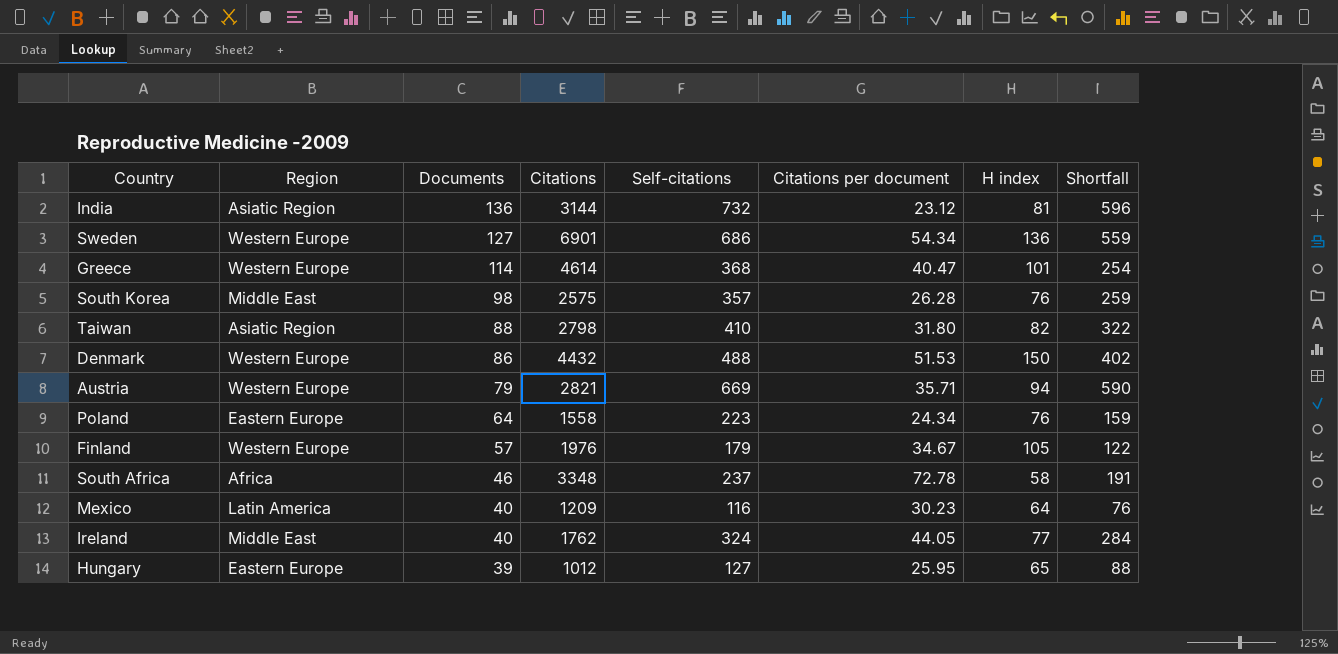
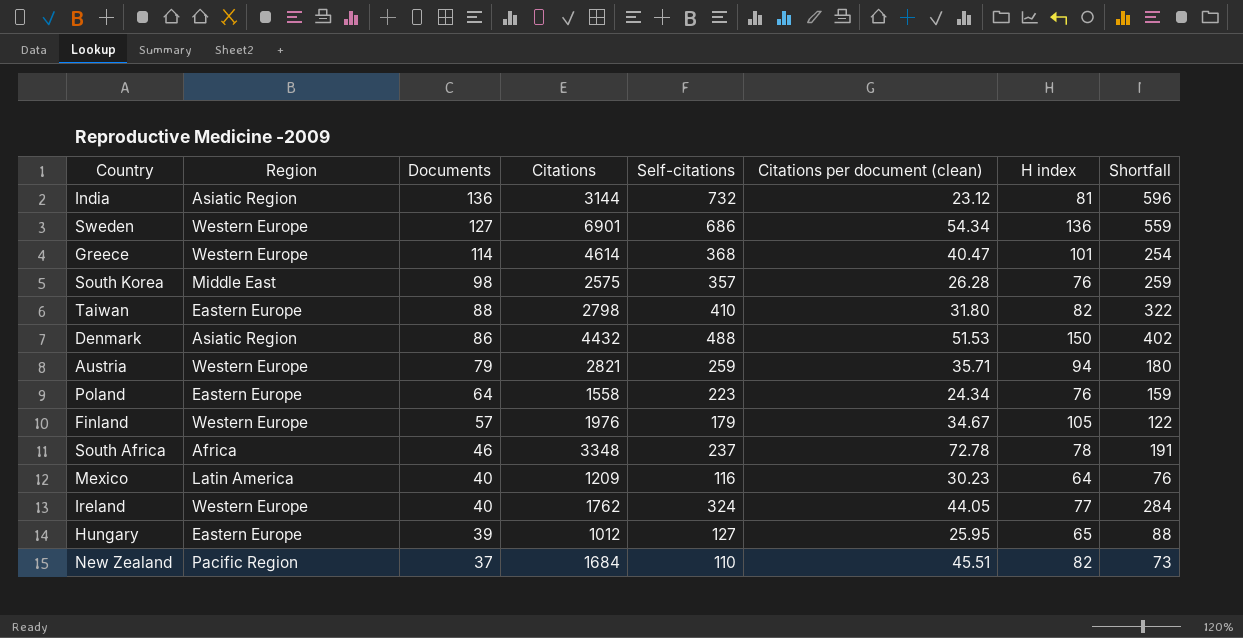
column name: Citations per document -> Citations per document (clean)
Taiwan | Region: Asiatic Region -> Eastern Europe
Denmark | Region: Western Europe -> Asiatic Region
Austria | Self-citations: 669 -> 259
Austria | Shortfall: 590 -> 180
South Africa | H index: 58 -> 78
Ireland | Region: Middle East -> Western Europe
row New Zealand: none -> Pacific Region | 37 | 1684 | 110 | 45.51 | 82 | 73

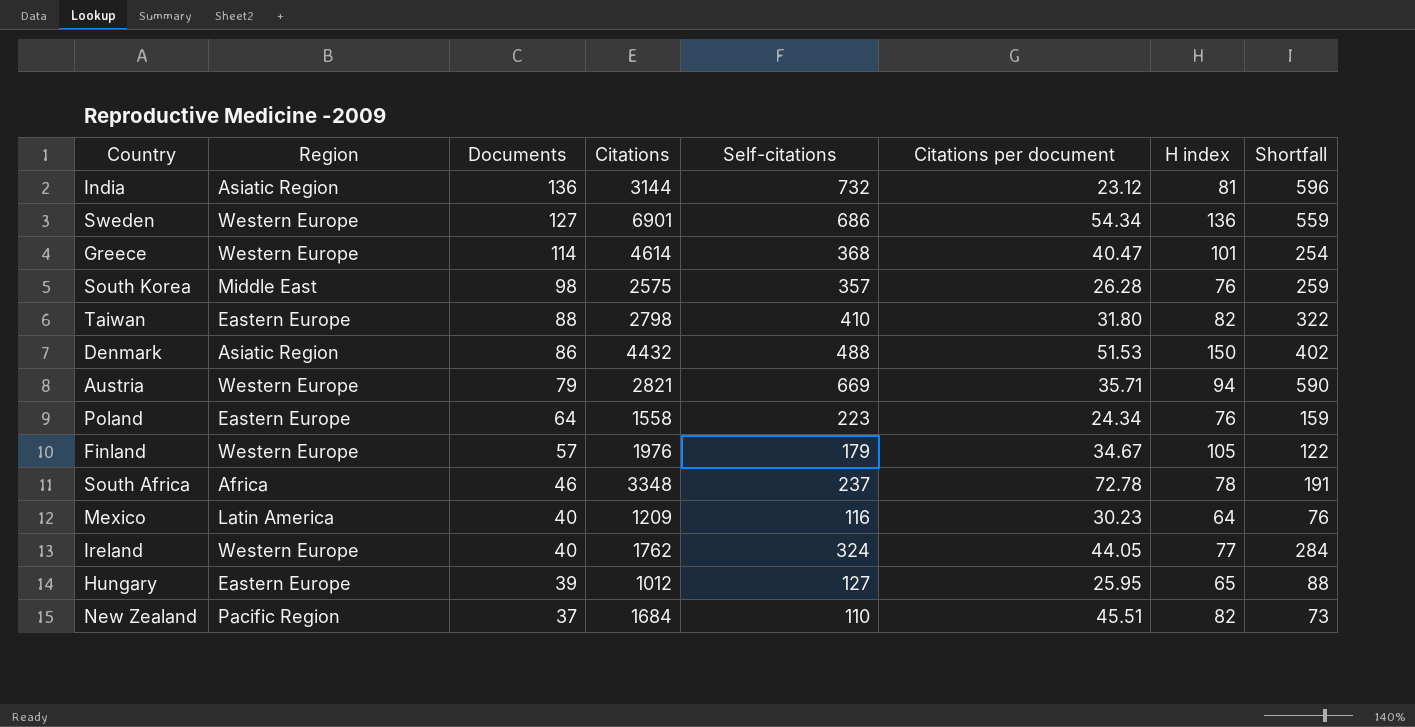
column name: Citations per document (clean) -> Citations per document
Austria | Self-citations: 259 -> 669
Austria | Shortfall: 180 -> 590

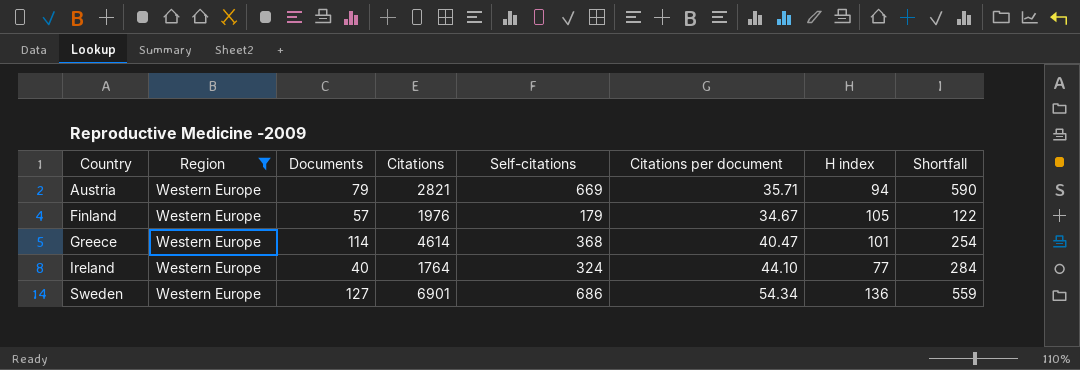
filter: none -> Region = Western Europe
row order: Documents descending -> Country ascending
Ireland | Citations: 1762 -> 1764
Ireland | Citations per document: 44.05 -> 44.10

